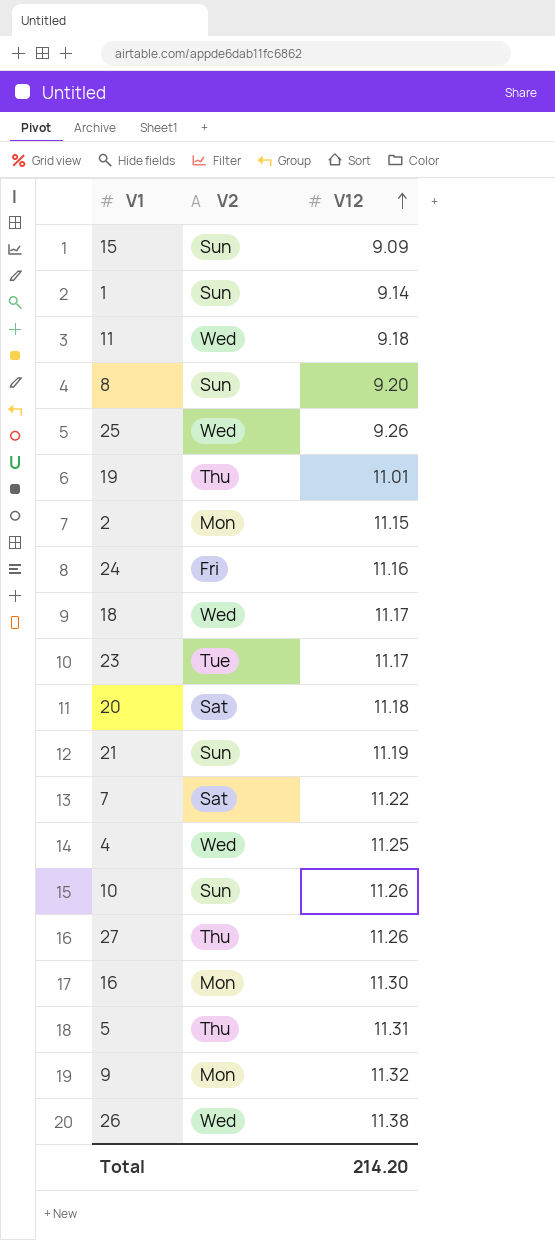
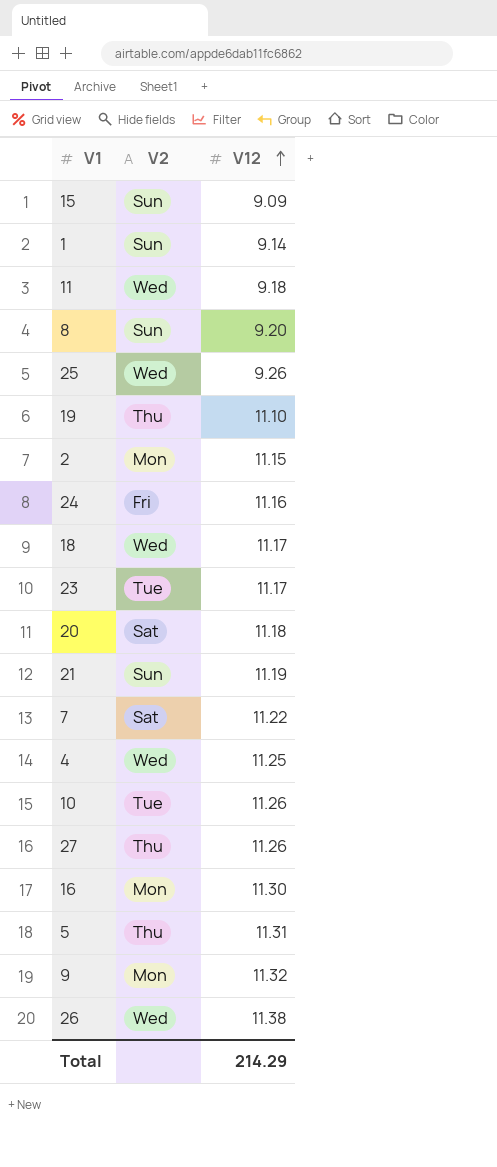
19 | V12: 11.01 -> 11.10
10 | V2: Sun -> Tue
Total | V12: 214.20 -> 214.29

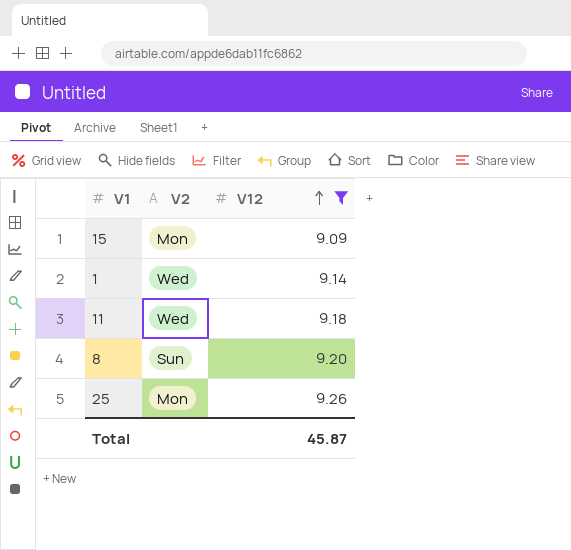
filter: none -> V12 <= 9.26
15 | V2: Sun -> Mon
1 | V2: Sun -> Wed
25 | V2: Wed -> Mon
Total | V12: 214.29 -> 45.87

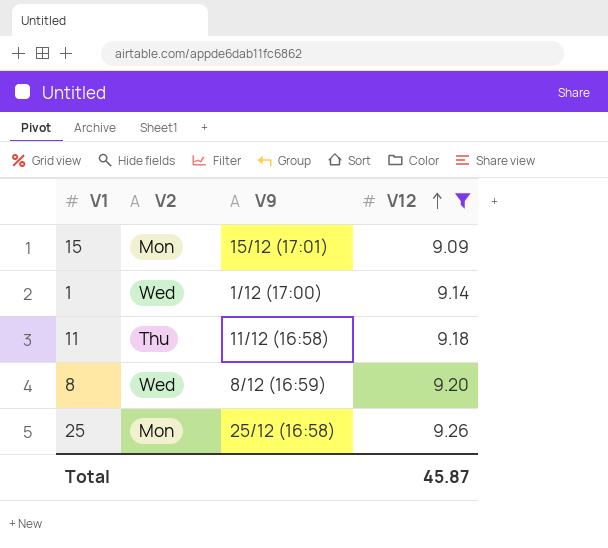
column V9 | position: none -> 3
11 | V2: Wed -> Thu
8 | V2: Sun -> Wed

